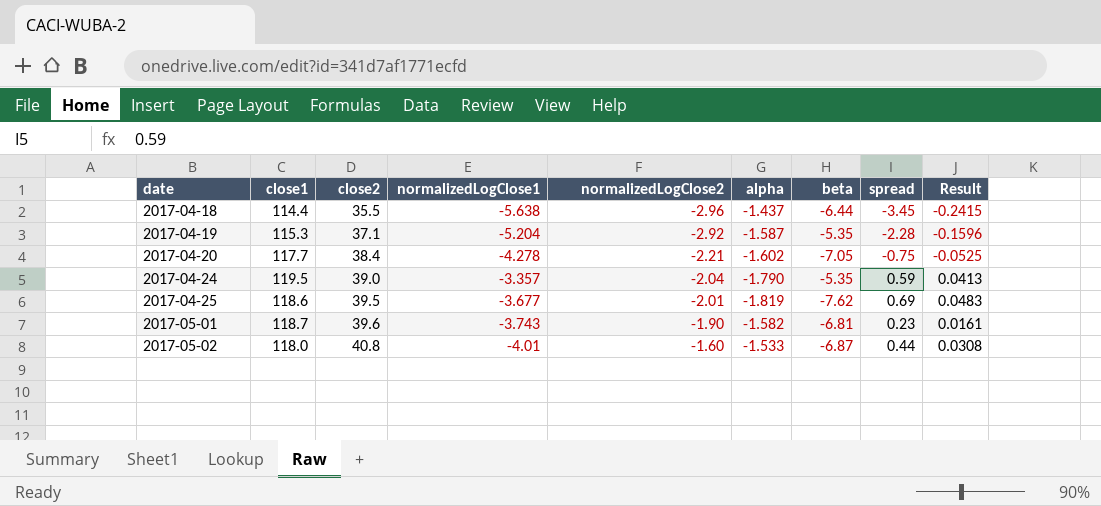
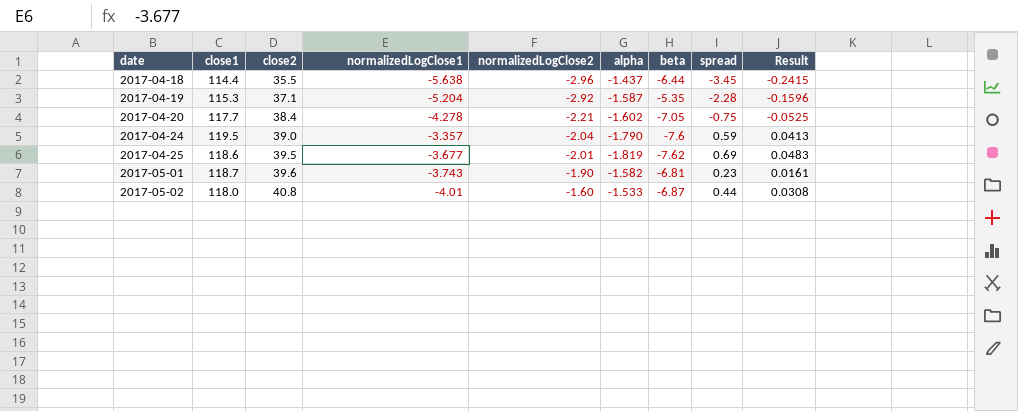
2017-04-24 | beta: -5.35 -> -7.6

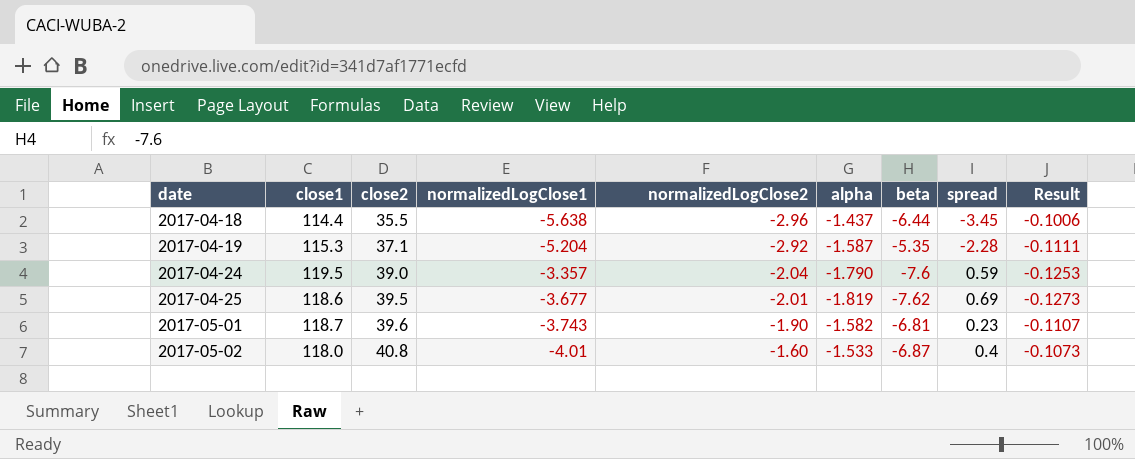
column Result | formula: [spread] * 0.07 -> [alpha] * 0.07
row 2017-04-20: 117.7 | 38.4 | -4.278 | -2.21 | -1.602 | -7.05 | -0.75 | -0.0525 -> none
2017-05-02 | spread: 0.44 -> 0.4

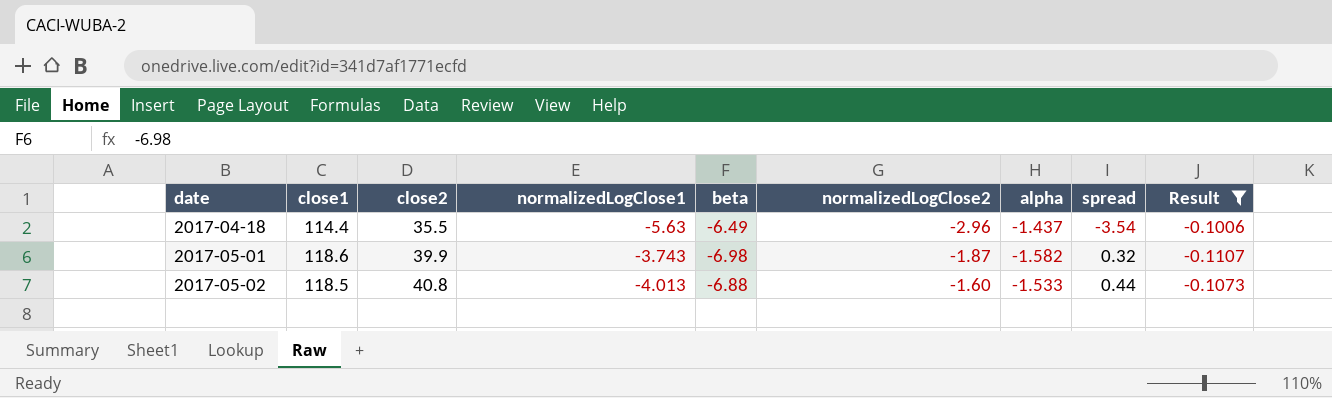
filter: none -> Result >= -0.1107
column beta | position: 7 -> 5
2017-04-18 | normalizedLogClose1: -5.638 -> -5.63
2017-04-18 | beta: -6.44 -> -6.49
2017-04-18 | spread: -3.45 -> -3.54
2017-05-01 | close1: 118.7 -> 118.6
2017-05-01 | close2: 39.6 -> 39.9
2017-05-01 | beta: -6.81 -> -6.98
2017-05-01 | normalizedLogClose2: -1.90 -> -1.87
2017-05-01 | spread: 0.23 -> 0.32
2017-05-02 | close1: 118.0 -> 118.5
2017-05-02 | normalizedLogClose1: -4.01 -> -4.013
2017-05-02 | beta: -6.87 -> -6.88
2017-05-02 | spread: 0.4 -> 0.44

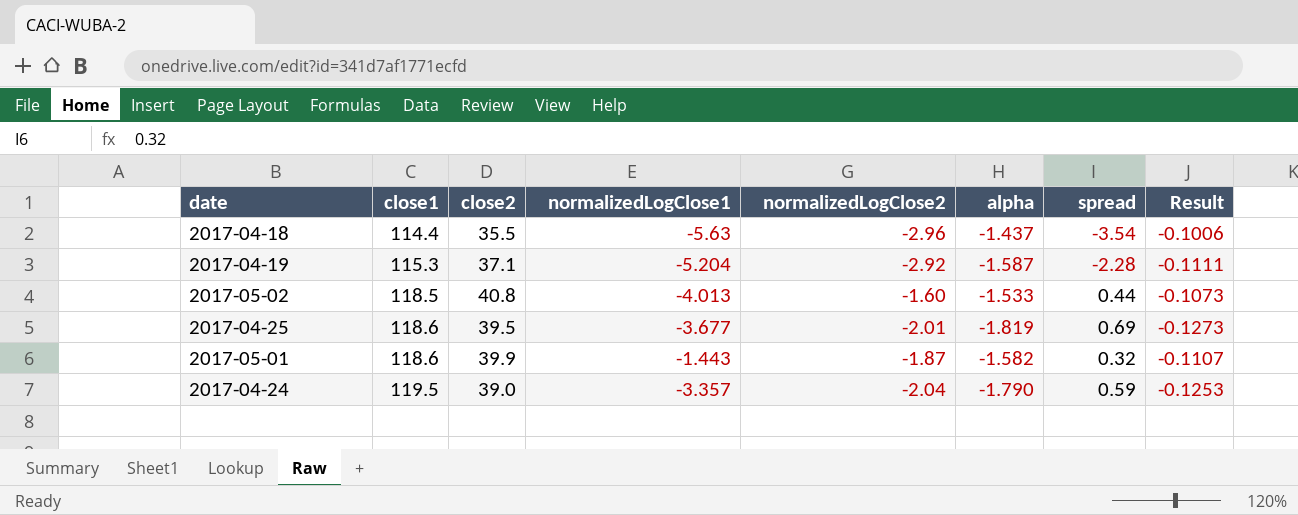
filter: Result >= -0.1107 -> none
row order: date ascending -> close1 ascending
column beta | position: 5 -> none
2017-05-01 | normalizedLogClose1: -3.743 -> -1.443

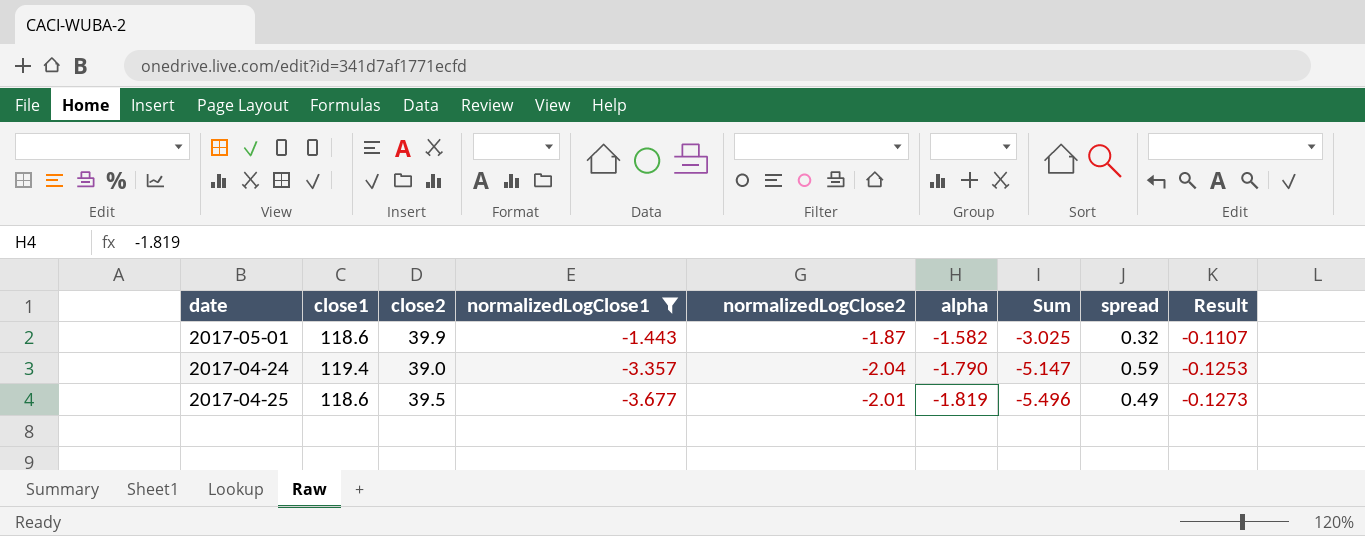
filter: none -> normalizedLogClose1 >= -3.677
row order: close1 ascending -> normalizedLogClose1 descending
column Sum | formula: none -> [normalizedLogClose1] + [alpha]
2017-04-24 | close1: 119.5 -> 119.4
2017-04-25 | spread: 0.69 -> 0.49

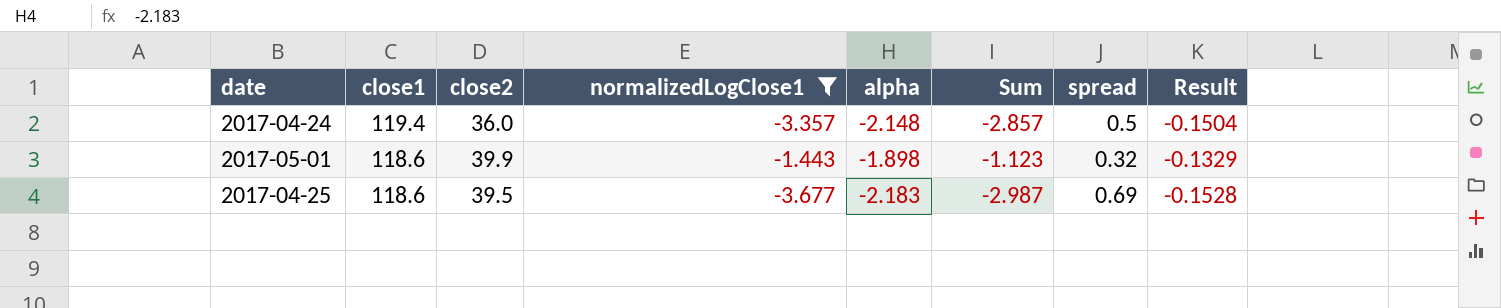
row order: normalizedLogClose1 descending -> close1 descending
column normalizedLogClose2 | position: 5 -> none
column Sum | formula: [normalizedLogClose1] + [alpha] -> [normalizedLogClose1] + [spread]
2017-04-24 | close2: 39.0 -> 36.0
2017-04-24 | alpha: -1.790 -> -2.148
2017-04-24 | spread: 0.59 -> 0.5
2017-04-24 | Result: -0.1253 -> -0.1504
2017-05-01 | alpha: -1.582 -> -1.898
2017-05-01 | Result: -0.1107 -> -0.1329
2017-04-25 | alpha: -1.819 -> -2.183
2017-04-25 | spread: 0.49 -> 0.69
2017-04-25 | Result: -0.1273 -> -0.1528

